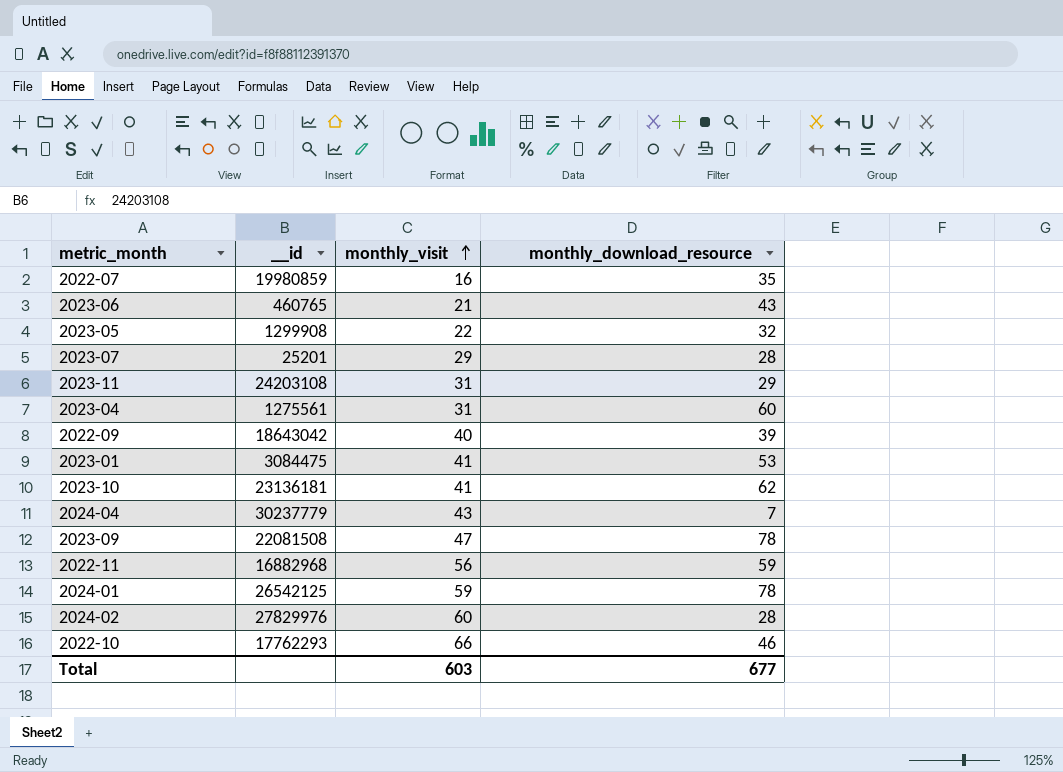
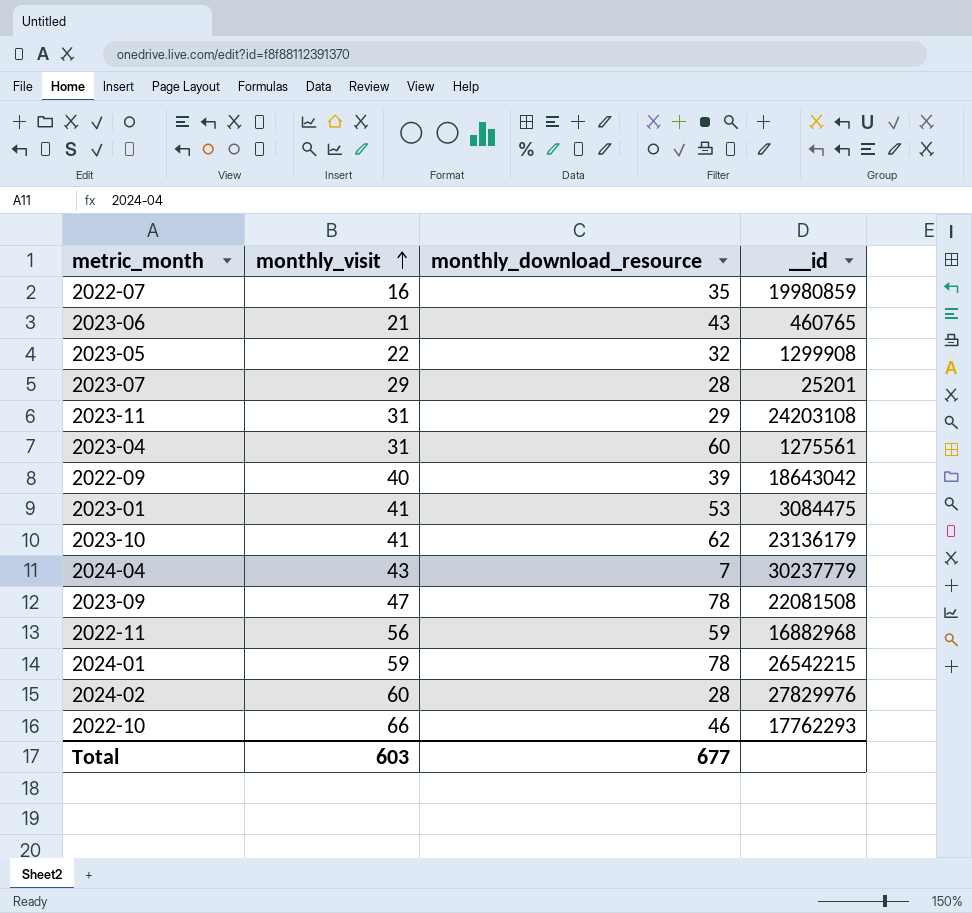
column __id | position: 2 -> 4
2023-10 | __id: 23136181 -> 23136179
2024-01 | __id: 26542125 -> 26542215

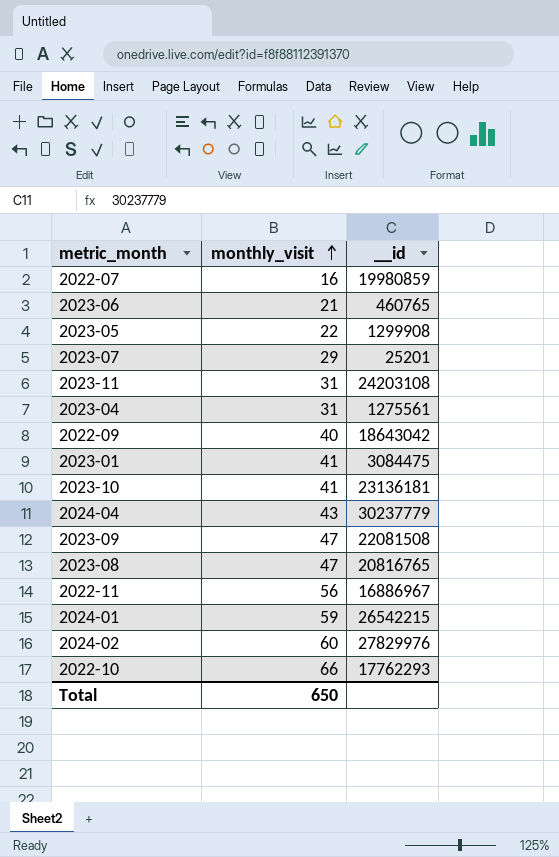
column monthly_download_resource | position: 3 -> none
2023-10 | __id: 23136179 -> 23136181
row 2023-08: none -> 47 | 20816765
2022-11 | __id: 16882968 -> 16886967
Total | monthly_visit: 603 -> 650

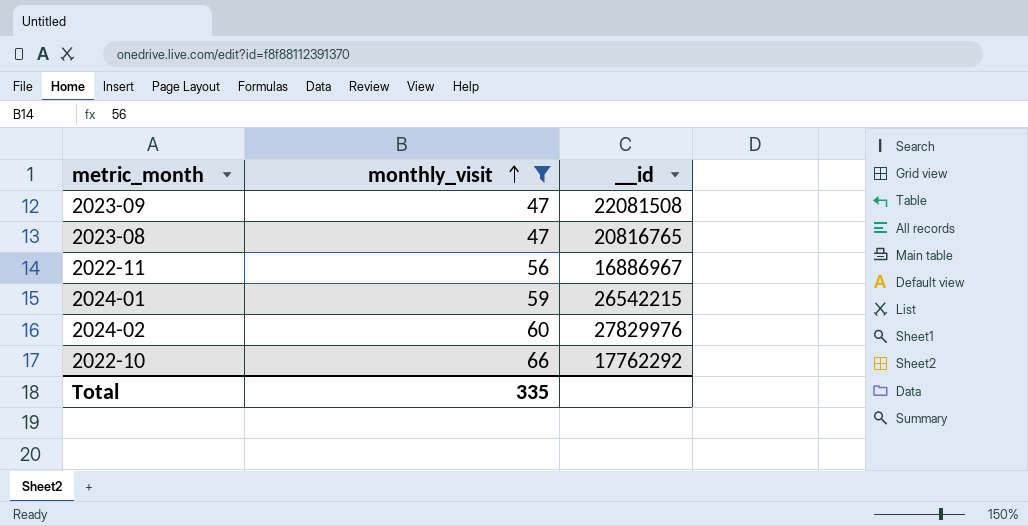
filter: none -> monthly_visit >= 47
2022-10 | __id: 17762293 -> 17762292
Total | monthly_visit: 650 -> 335

